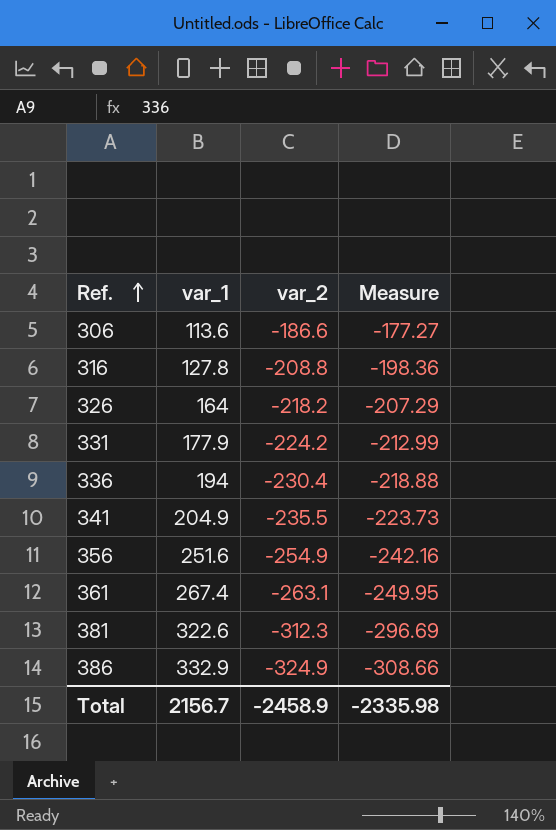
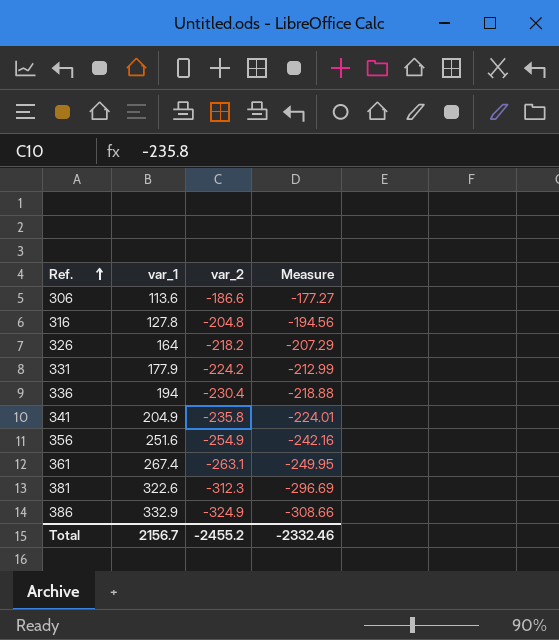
316 | var_2: -208.8 -> -204.8
316 | Measure: -198.36 -> -194.56
341 | var_2: -235.5 -> -235.8
341 | Measure: -223.73 -> -224.01
Total | var_2: -2458.9 -> -2455.2
Total | Measure: -2335.98 -> -2332.46

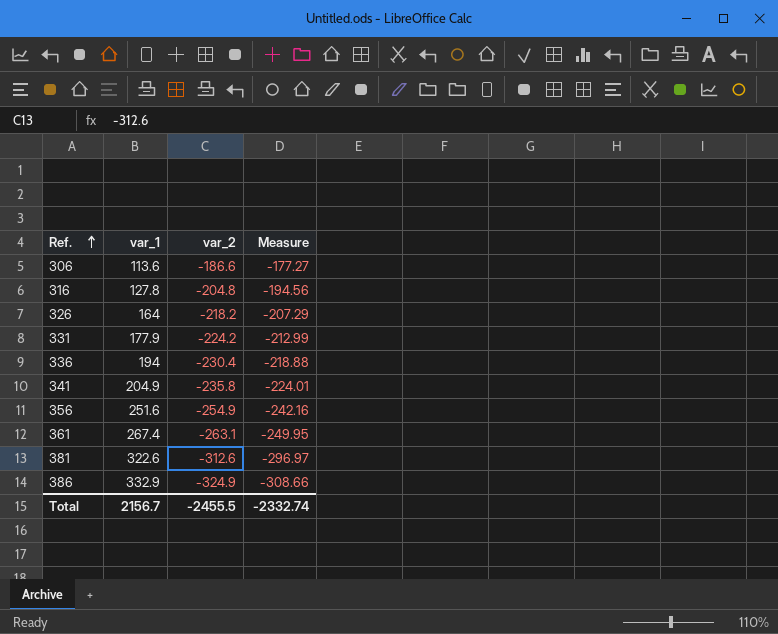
381 | var_2: -312.3 -> -312.6
381 | Measure: -296.69 -> -296.97
Total | var_2: -2455.2 -> -2455.5
Total | Measure: -2332.46 -> -2332.74

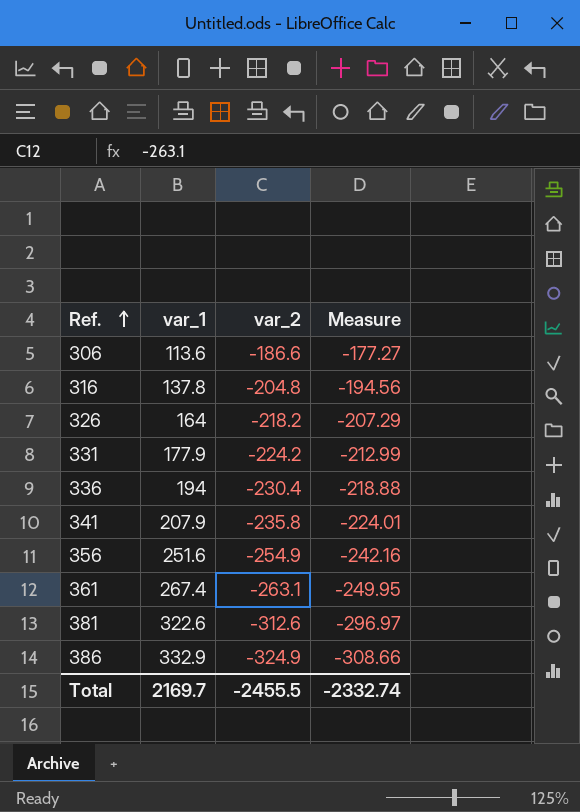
316 | var_1: 127.8 -> 137.8
341 | var_1: 204.9 -> 207.9
Total | var_1: 2156.7 -> 2169.7

